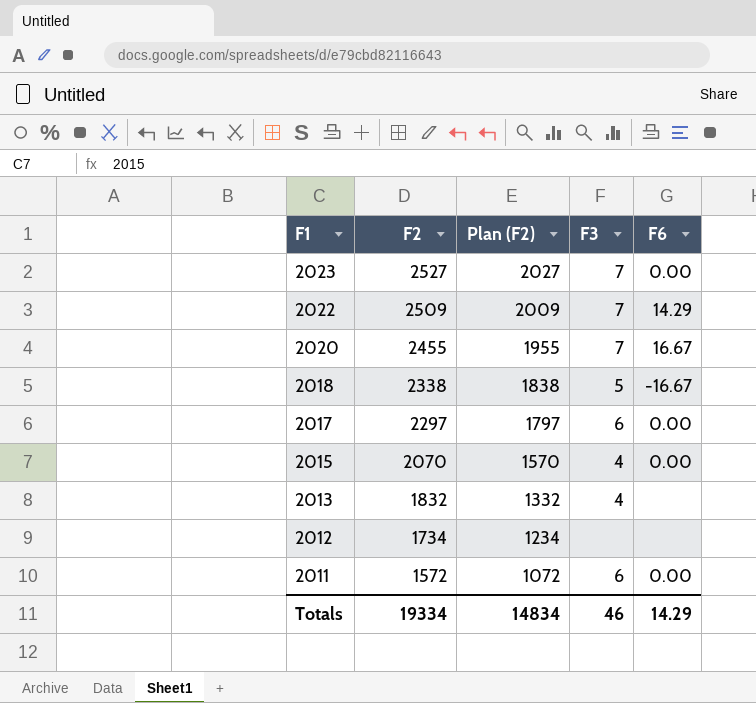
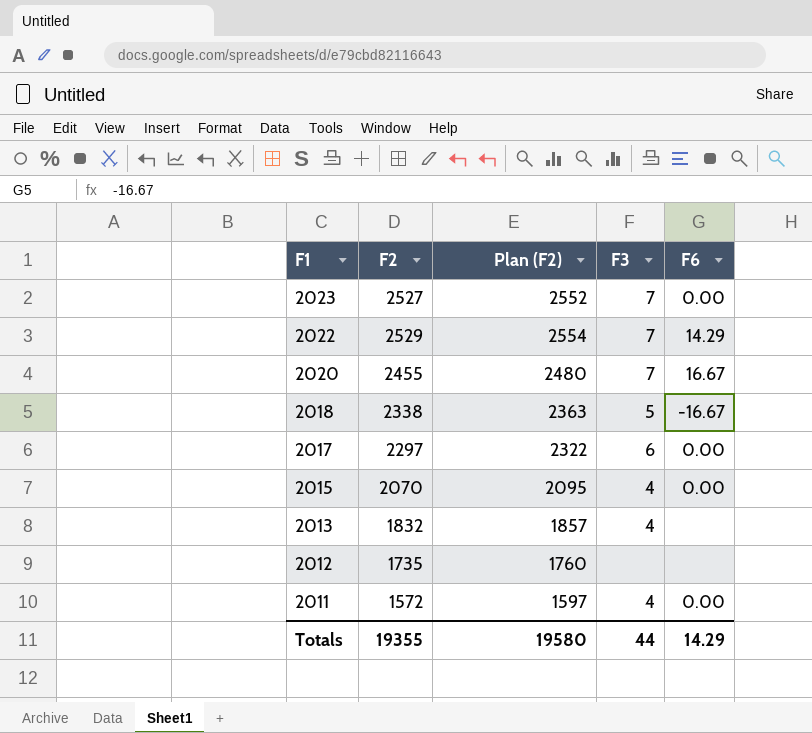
column Plan (F2) | formula: [F2] - 500 -> [F2] + 25
2022 | F2: 2509 -> 2529
2012 | F2: 1734 -> 1735
2011 | F3: 6 -> 4
Totals | F2: 19334 -> 19355
Totals | Plan (F2): 14834 -> 19580
Totals | F3: 46 -> 44

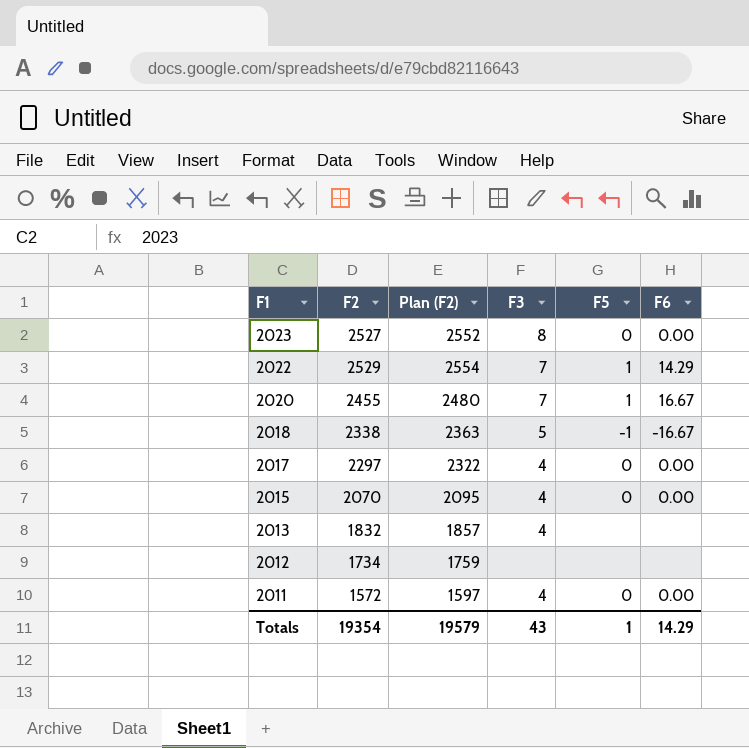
column F5 | position: none -> 5
2023 | F3: 7 -> 8
2017 | F3: 6 -> 4
2012 | F2: 1735 -> 1734
2012 | Plan (F2): 1760 -> 1759
Totals | F2: 19355 -> 19354
Totals | Plan (F2): 19580 -> 19579
Totals | F3: 44 -> 43

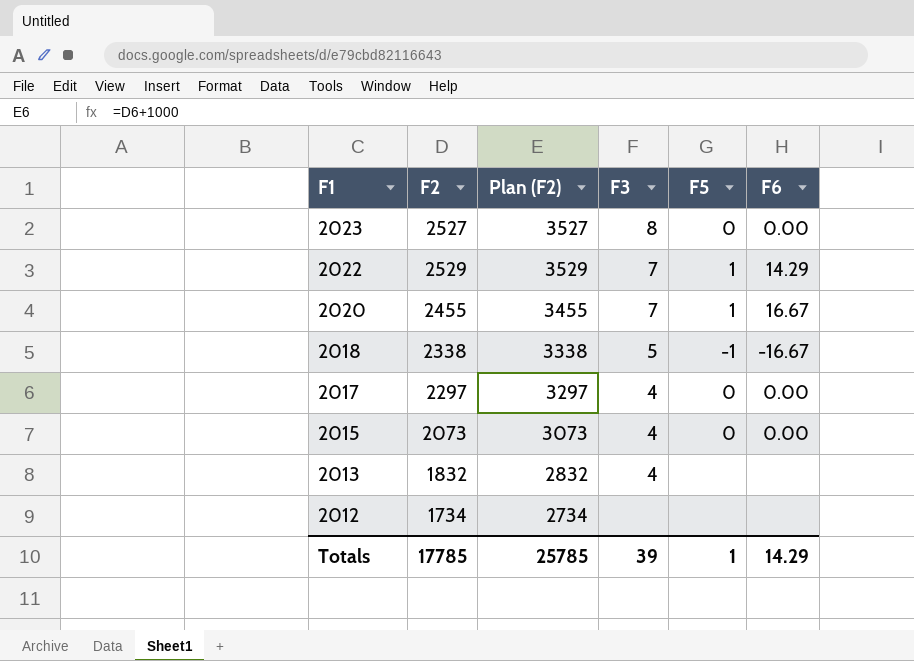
column Plan (F2) | formula: [F2] + 25 -> [F2] + 1000
row 2011: 1572 | 1597 | 4 | 0 | 0.00 -> none
2015 | F2: 2070 -> 2073
Totals | F2: 19354 -> 17785
Totals | Plan (F2): 19579 -> 25785
Totals | F3: 43 -> 39

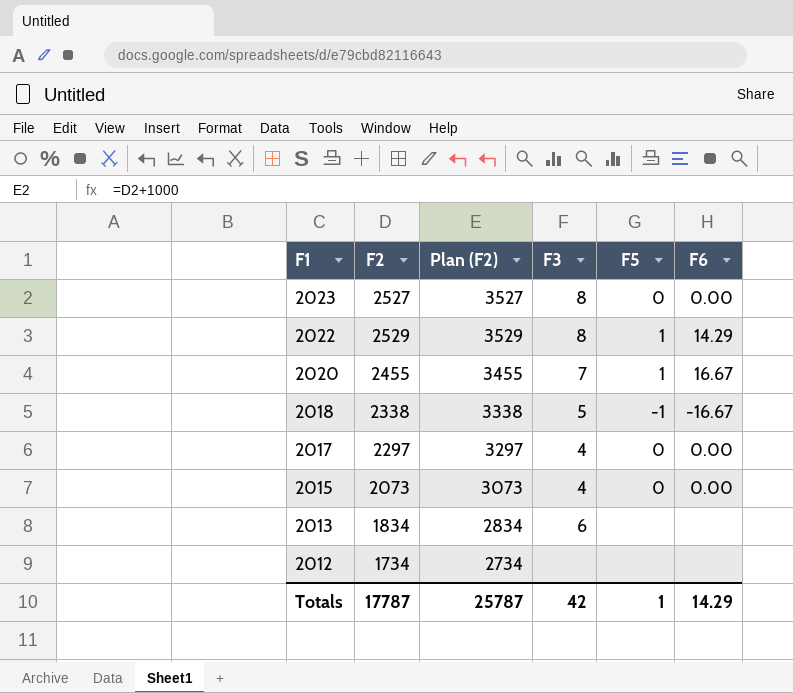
2022 | F3: 7 -> 8
2013 | F2: 1832 -> 1834
2013 | Plan (F2): 2832 -> 2834
2013 | F3: 4 -> 6
Totals | F2: 17785 -> 17787
Totals | Plan (F2): 25785 -> 25787
Totals | F3: 39 -> 42

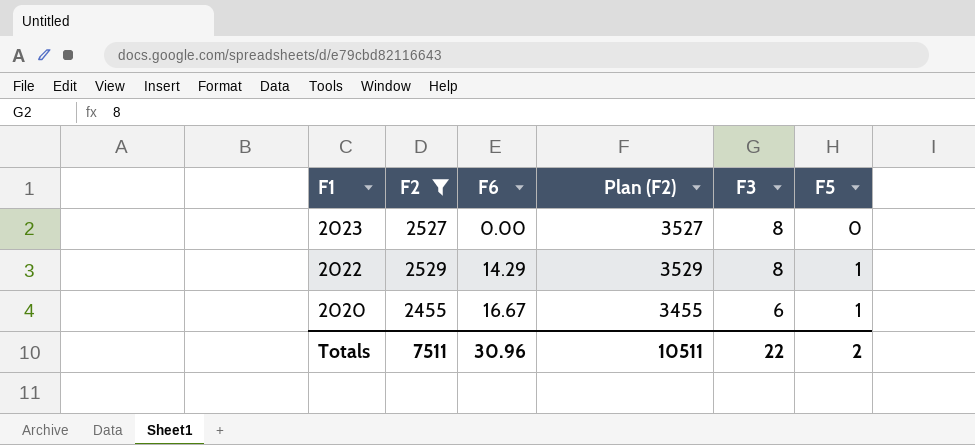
filter: none -> F2 >= 2455
column F6 | position: 6 -> 3
2020 | F3: 7 -> 6
Totals | F2: 17787 -> 7511
Totals | F6: 14.29 -> 30.96
Totals | Plan (F2): 25787 -> 10511
Totals | F3: 42 -> 22
Totals | F5: 1 -> 2

